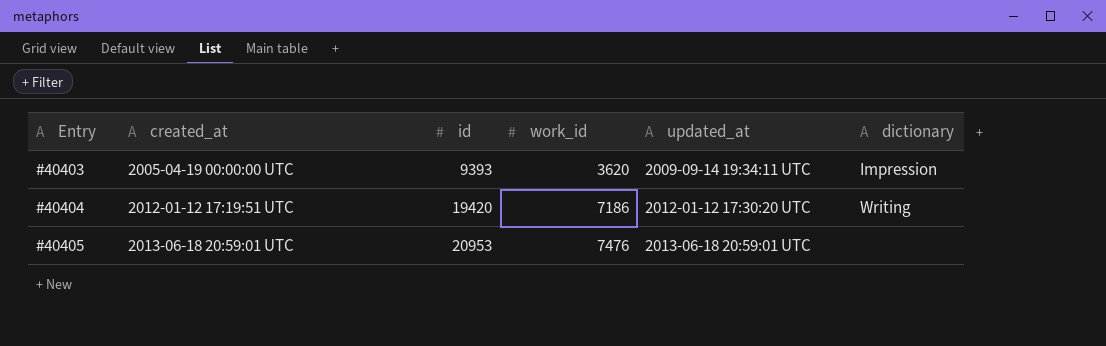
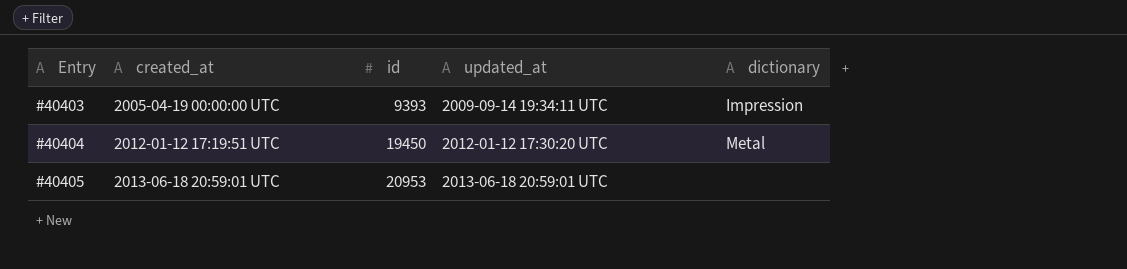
column work_id | position: 4 -> none
#40404 | id: 19420 -> 19450
#40404 | dictionary: Writing -> Metal

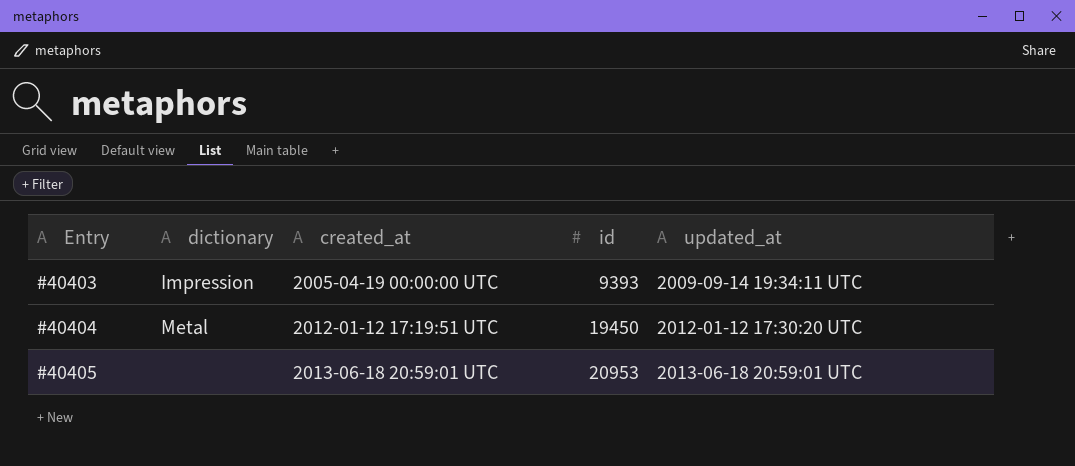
column dictionary | position: 5 -> 2

